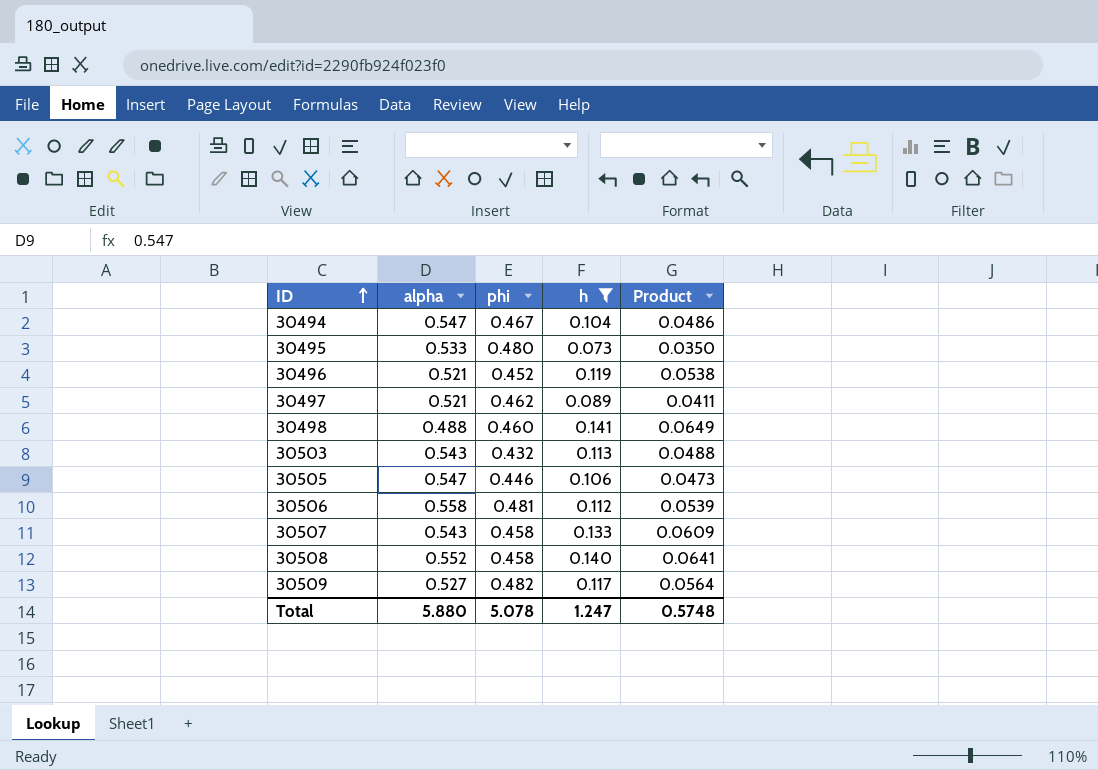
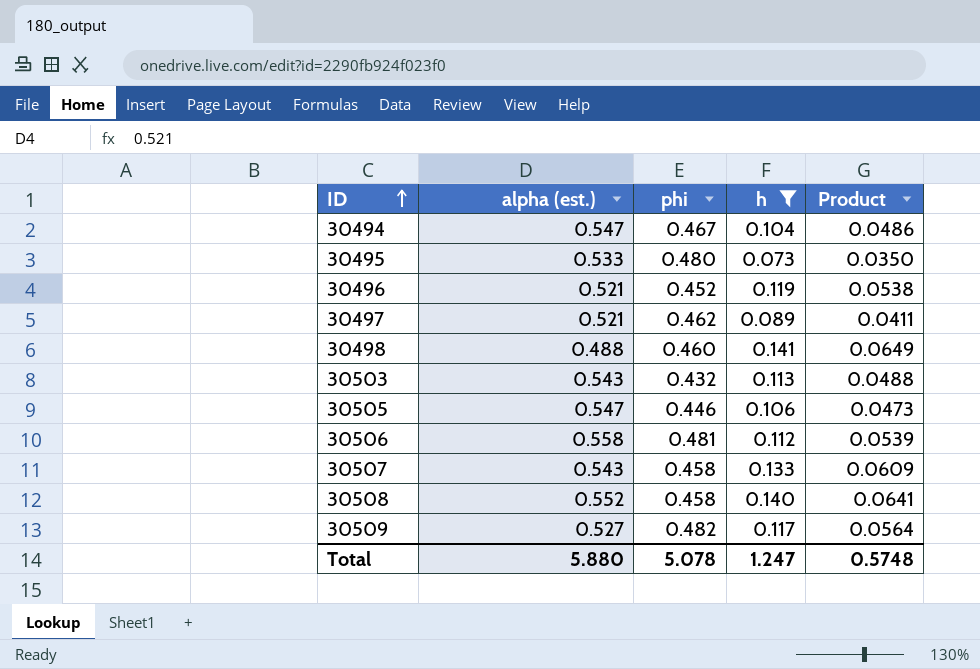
column name: alpha -> alpha (est.)

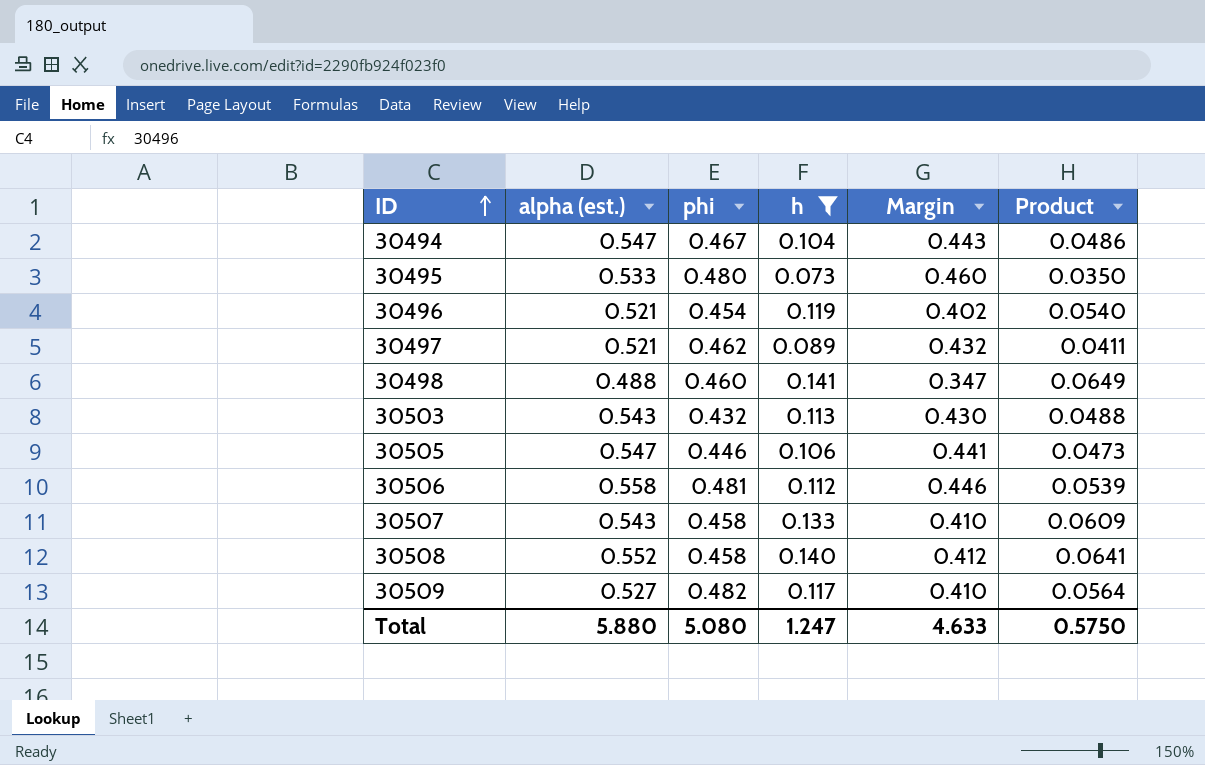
column Margin | formula: none -> [alpha (est.)] - [h]
30496 | phi: 0.452 -> 0.454
30496 | Product: 0.0538 -> 0.0540
Total | phi: 5.078 -> 5.080
Total | Product: 0.5748 -> 0.5750

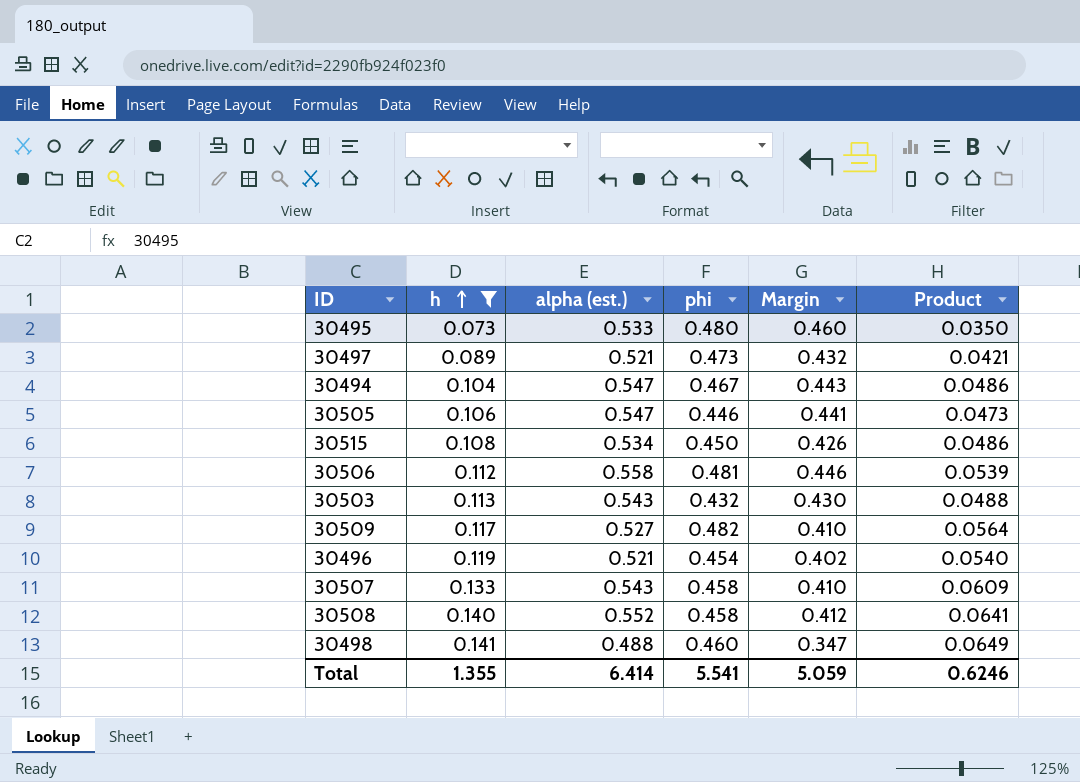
row order: ID ascending -> h ascending
column h | position: 4 -> 2
30497 | phi: 0.462 -> 0.473
30497 | Product: 0.0411 -> 0.0421
row 30515: none -> 0.108 | 0.534 | 0.450 | 0.426 | 0.0486
Total | h: 1.247 -> 1.355
Total | alpha (est.): 5.880 -> 6.414
Total | phi: 5.080 -> 5.541
Total | Margin: 4.633 -> 5.059
Total | Product: 0.5750 -> 0.6246

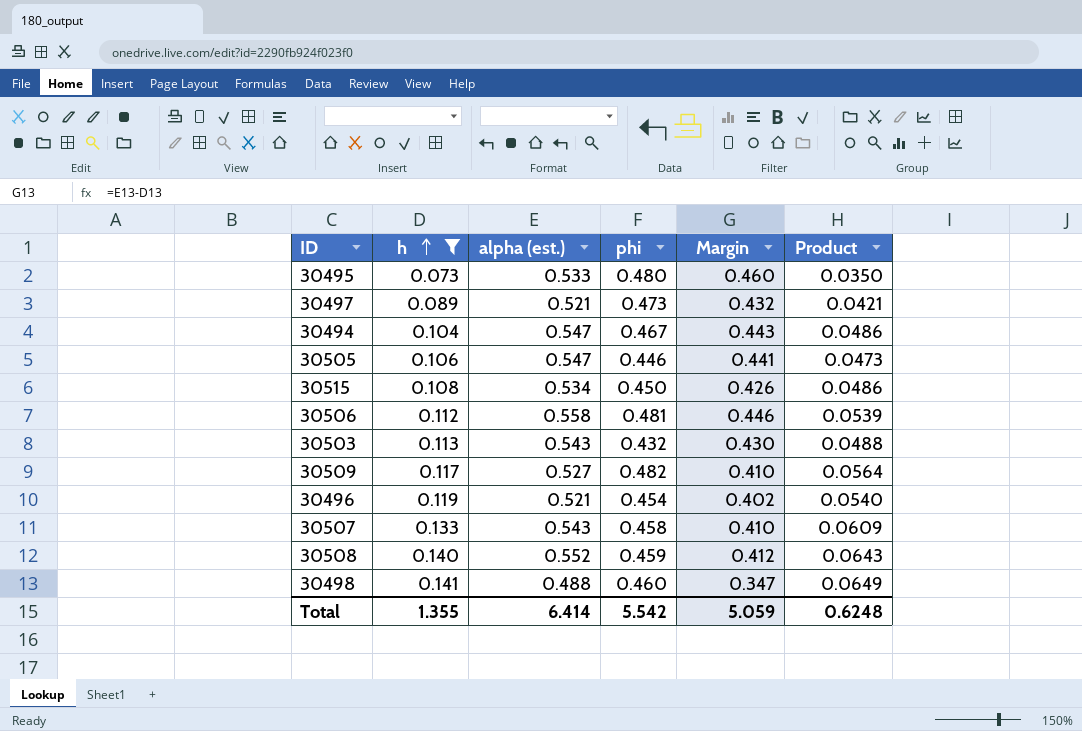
30508 | phi: 0.458 -> 0.459
30508 | Product: 0.0641 -> 0.0643
Total | phi: 5.541 -> 5.542
Total | Product: 0.6246 -> 0.6248

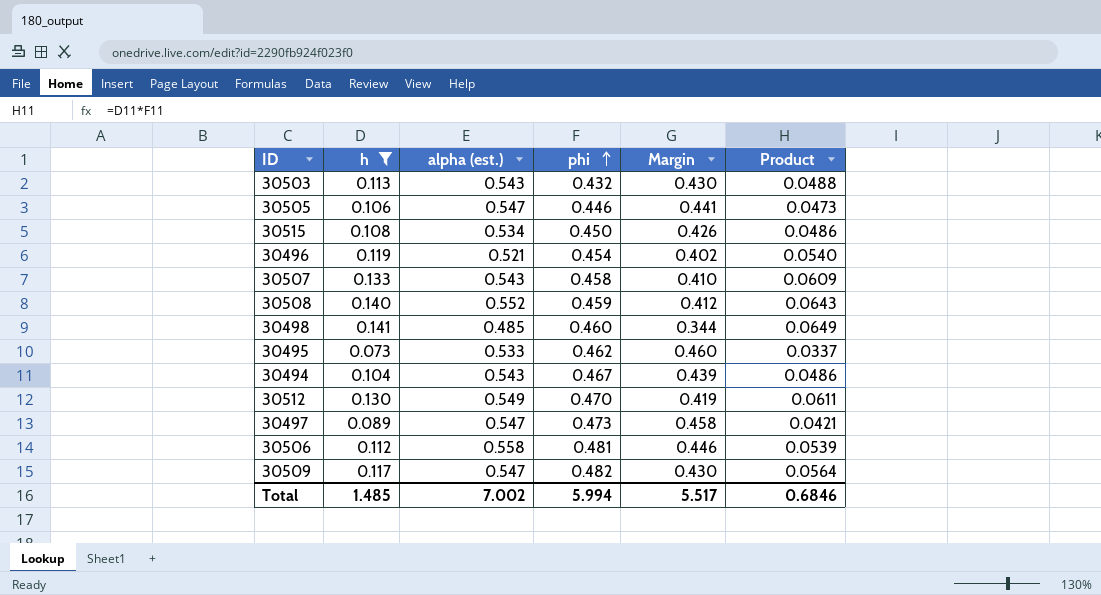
row order: h ascending -> phi ascending
30498 | alpha (est.): 0.488 -> 0.485
30498 | Margin: 0.347 -> 0.344
30495 | phi: 0.480 -> 0.462
30495 | Product: 0.0350 -> 0.0337
30494 | alpha (est.): 0.547 -> 0.543
30494 | Margin: 0.443 -> 0.439
row 30512: none -> 0.130 | 0.549 | 0.470 | 0.419 | 0.0611
30497 | alpha (est.): 0.521 -> 0.547
30497 | Margin: 0.432 -> 0.458
30509 | alpha (est.): 0.527 -> 0.547
30509 | Margin: 0.410 -> 0.430
Total | h: 1.355 -> 1.485
Total | alpha (est.): 6.414 -> 7.002
Total | phi: 5.542 -> 5.994
Total | Margin: 5.059 -> 5.517
Total | Product: 0.6248 -> 0.6846

